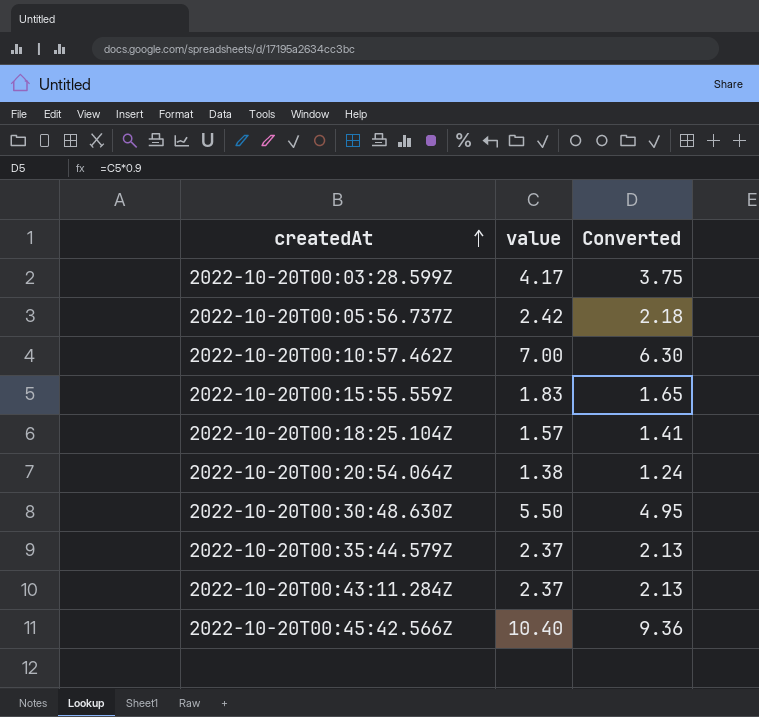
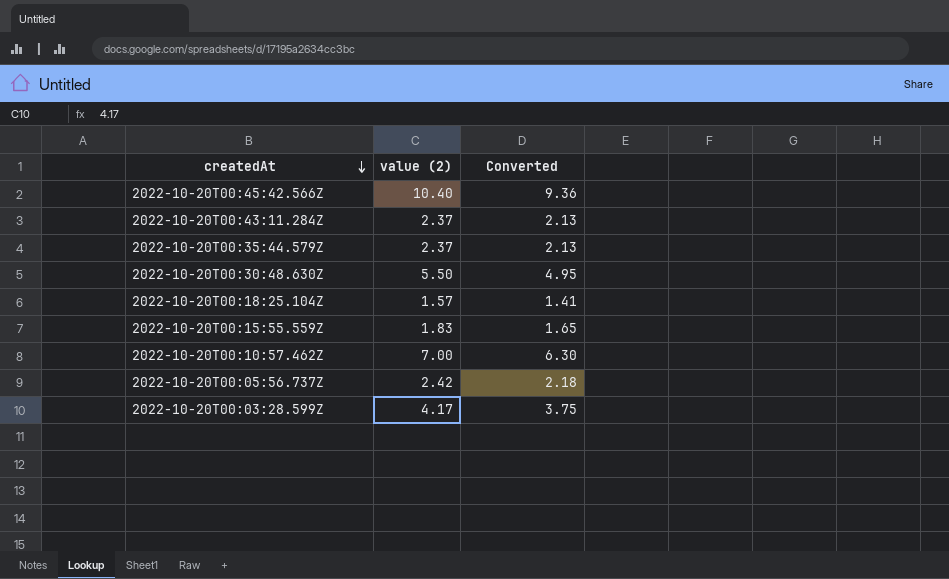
row order: createdAt ascending -> createdAt descending
column name: value -> value (2)
row 2022-10-20T00:20:54.064Z: 1.38 | 1.24 -> none

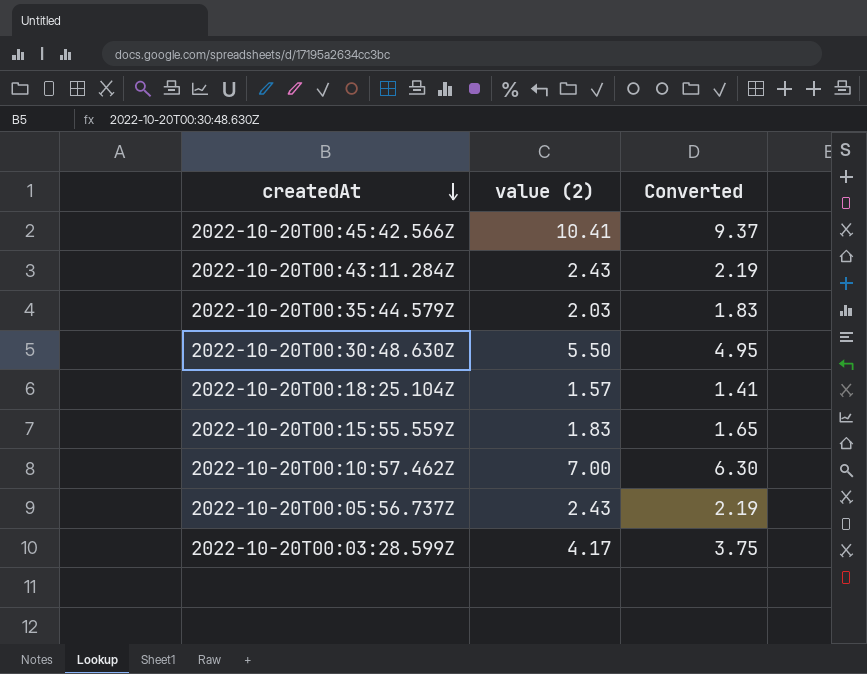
2022-10-20T00:45:42.566Z | value (2): 10.40 -> 10.41
2022-10-20T00:45:42.566Z | Converted: 9.36 -> 9.37
2022-10-20T00:43:11.284Z | value (2): 2.37 -> 2.43
2022-10-20T00:43:11.284Z | Converted: 2.13 -> 2.19
2022-10-20T00:35:44.579Z | value (2): 2.37 -> 2.03
2022-10-20T00:35:44.579Z | Converted: 2.13 -> 1.83
2022-10-20T00:05:56.737Z | value (2): 2.42 -> 2.43
2022-10-20T00:05:56.737Z | Converted: 2.18 -> 2.19

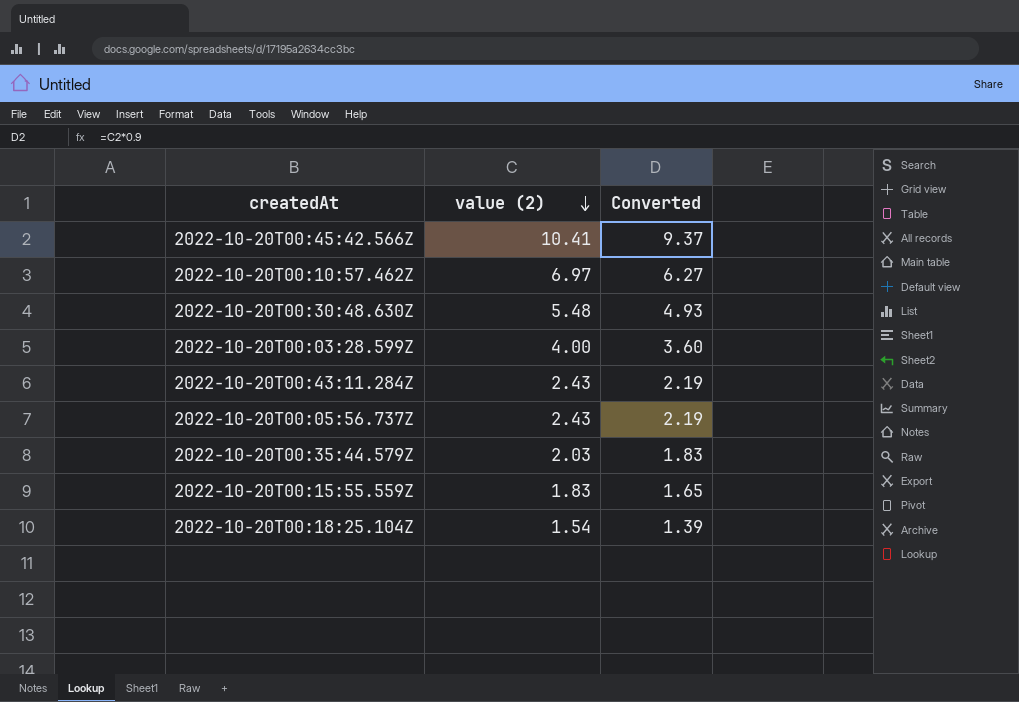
row order: createdAt descending -> value (2) descending
2022-10-20T00:10:57.462Z | value (2): 7.00 -> 6.97
2022-10-20T00:10:57.462Z | Converted: 6.30 -> 6.27
2022-10-20T00:30:48.630Z | value (2): 5.50 -> 5.48
2022-10-20T00:30:48.630Z | Converted: 4.95 -> 4.93
2022-10-20T00:03:28.599Z | value (2): 4.17 -> 4.00
2022-10-20T00:03:28.599Z | Converted: 3.75 -> 3.60
2022-10-20T00:18:25.104Z | value (2): 1.57 -> 1.54
2022-10-20T00:18:25.104Z | Converted: 1.41 -> 1.39

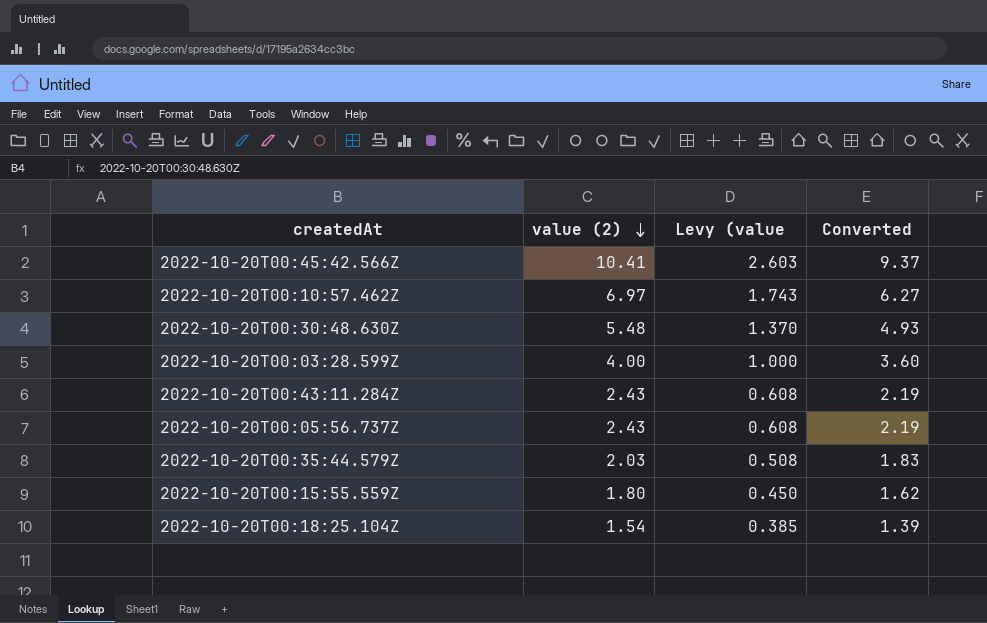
column Levy (value | formula: none -> [value (2)] * 0.25
2022-10-20T00:15:55.559Z | value (2): 1.83 -> 1.80
2022-10-20T00:15:55.559Z | Converted: 1.65 -> 1.62

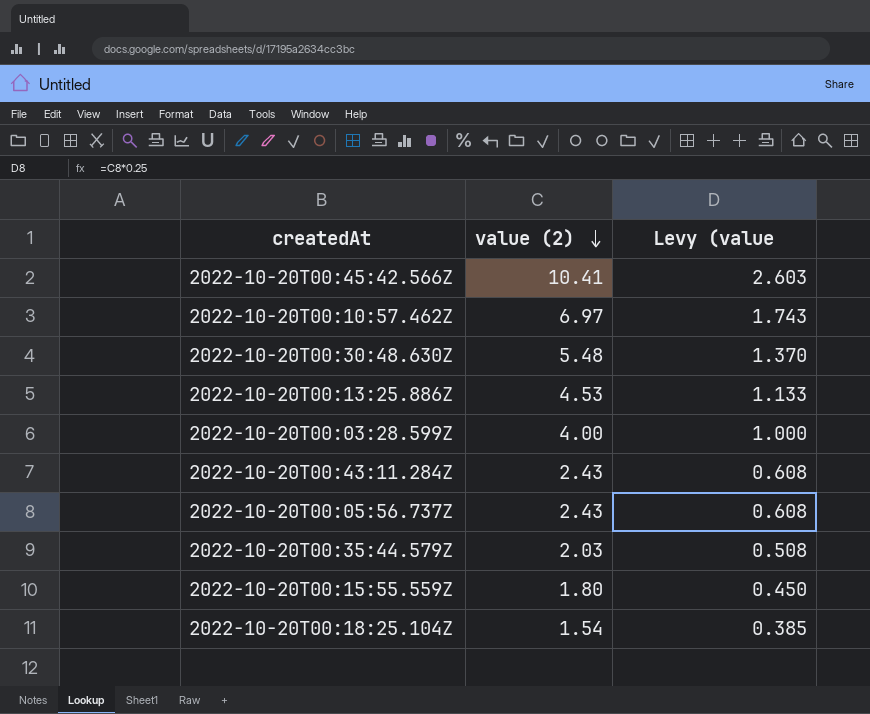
column Converted | formula: [value (2)] * 0.9 -> none
row 2022-10-20T00:13:25.886Z: none -> 4.53 | 1.133

